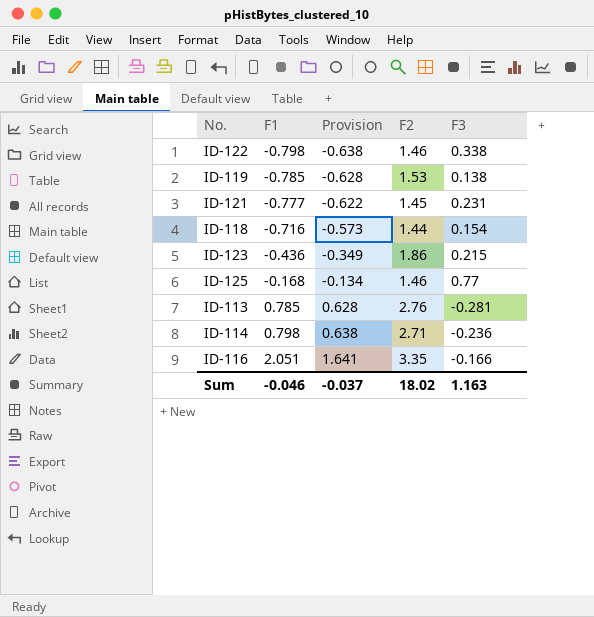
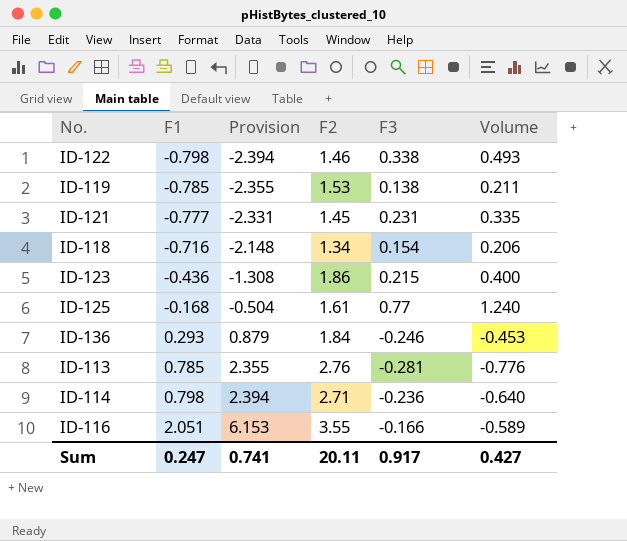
column Provision | formula: [F1] * 0.8 -> [F1] * 3
column Volume | formula: none -> [F2] * [F3]
ID-118 | F2: 1.44 -> 1.34
ID-125 | F2: 1.46 -> 1.61
row ID-136: none -> 0.293 | 0.879 | 1.84 | -0.246 | -0.453
ID-116 | F2: 3.35 -> 3.55
Sum | F1: -0.046 -> 0.247
Sum | Provision: -0.037 -> 0.741
Sum | F2: 18.02 -> 20.11
Sum | F3: 1.163 -> 0.917

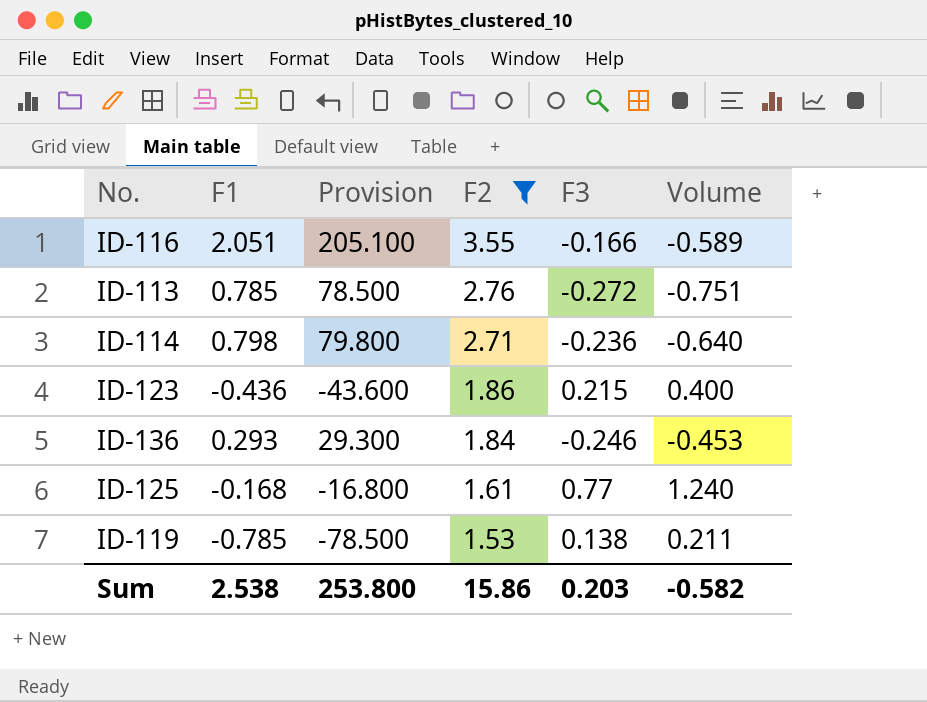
filter: none -> F2 >= 1.53
row order: F1 ascending -> F2 descending
column Provision | formula: [F1] * 3 -> [F1] * 100
ID-113 | F3: -0.281 -> -0.272
ID-113 | Volume: -0.776 -> -0.751
Sum | F1: 0.247 -> 2.538
Sum | Provision: 0.741 -> 253.800
Sum | F2: 20.11 -> 15.86
Sum | F3: 0.917 -> 0.203
Sum | Volume: 0.427 -> -0.582

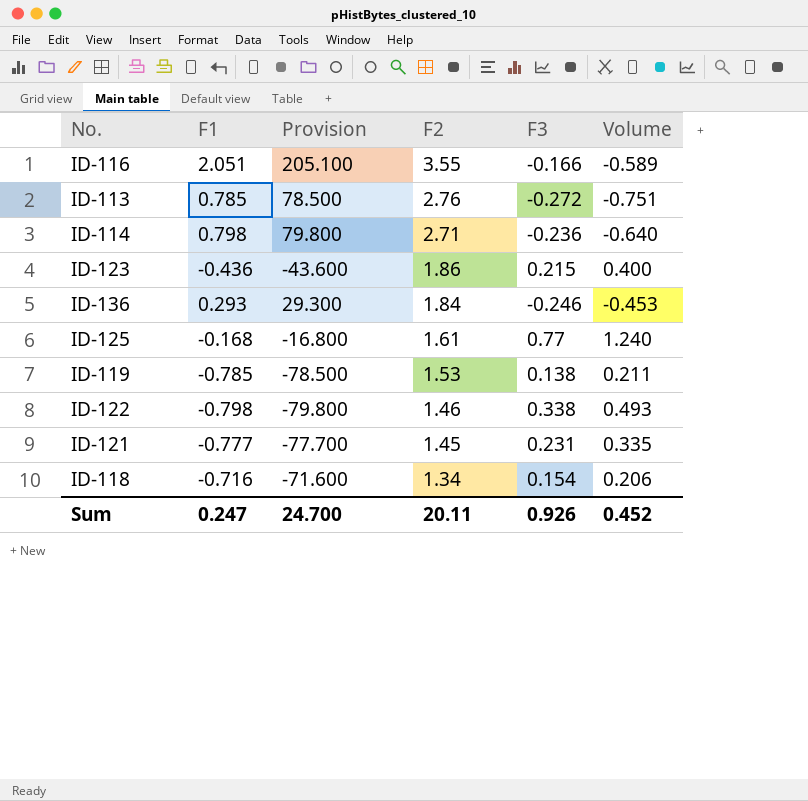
filter: F2 >= 1.53 -> none
Sum | F1: 2.538 -> 0.247
Sum | Provision: 253.800 -> 24.700
Sum | F2: 15.86 -> 20.11
Sum | F3: 0.203 -> 0.926
Sum | Volume: -0.582 -> 0.452

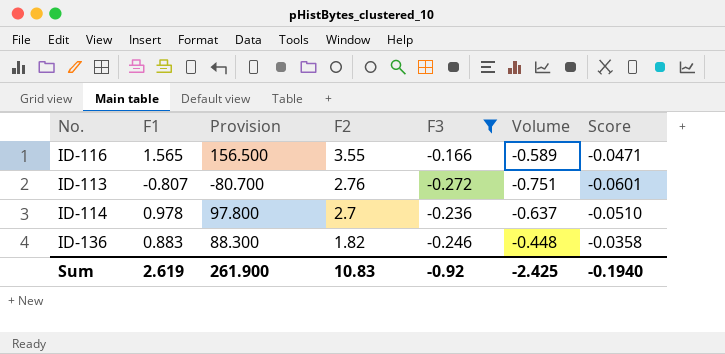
filter: none -> F3 <= -0.166
column Score | formula: none -> [Volume] * 0.08
ID-116 | F1: 2.051 -> 1.565
ID-116 | Provision: 205.100 -> 156.500
ID-113 | F1: 0.785 -> -0.807
ID-113 | Provision: 78.500 -> -80.700
ID-114 | F1: 0.798 -> 0.978
ID-114 | Provision: 79.800 -> 97.800
ID-114 | F2: 2.71 -> 2.7
ID-114 | Volume: -0.640 -> -0.637
ID-136 | F1: 0.293 -> 0.883
ID-136 | Provision: 29.300 -> 88.300
ID-136 | F2: 1.84 -> 1.82
ID-136 | Volume: -0.453 -> -0.448
Sum | F1: 0.247 -> 2.619
Sum | Provision: 24.700 -> 261.900
Sum | F2: 20.11 -> 10.83
Sum | F3: 0.926 -> -0.92
Sum | Volume: 0.452 -> -2.425

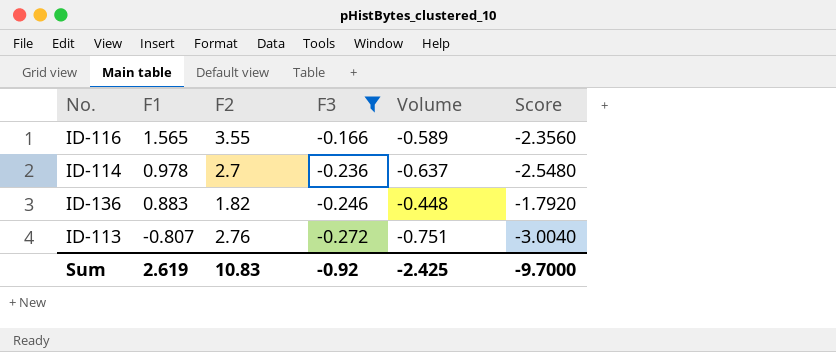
row order: F2 descending -> F1 descending
column Provision | formula: [F1] * 100 -> none
column Score | formula: [Volume] * 0.08 -> [Volume] * 4
Sum | Score: -0.1940 -> -9.7000

